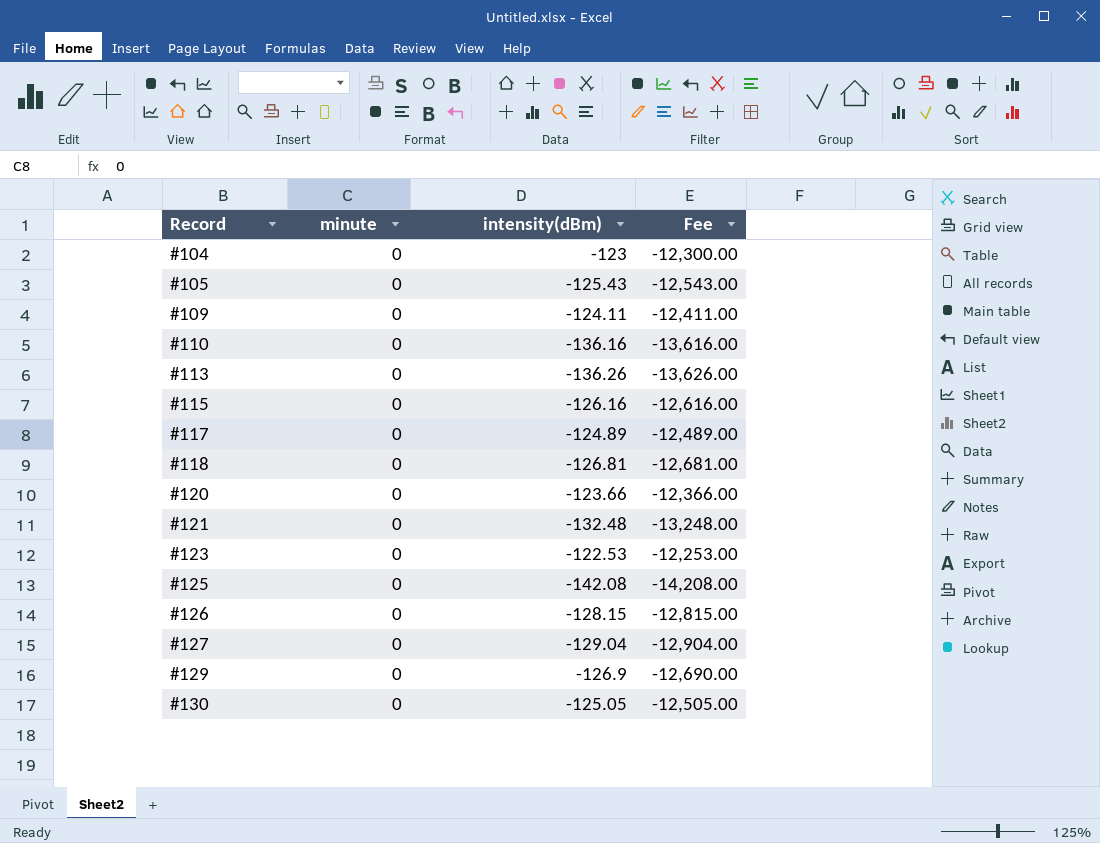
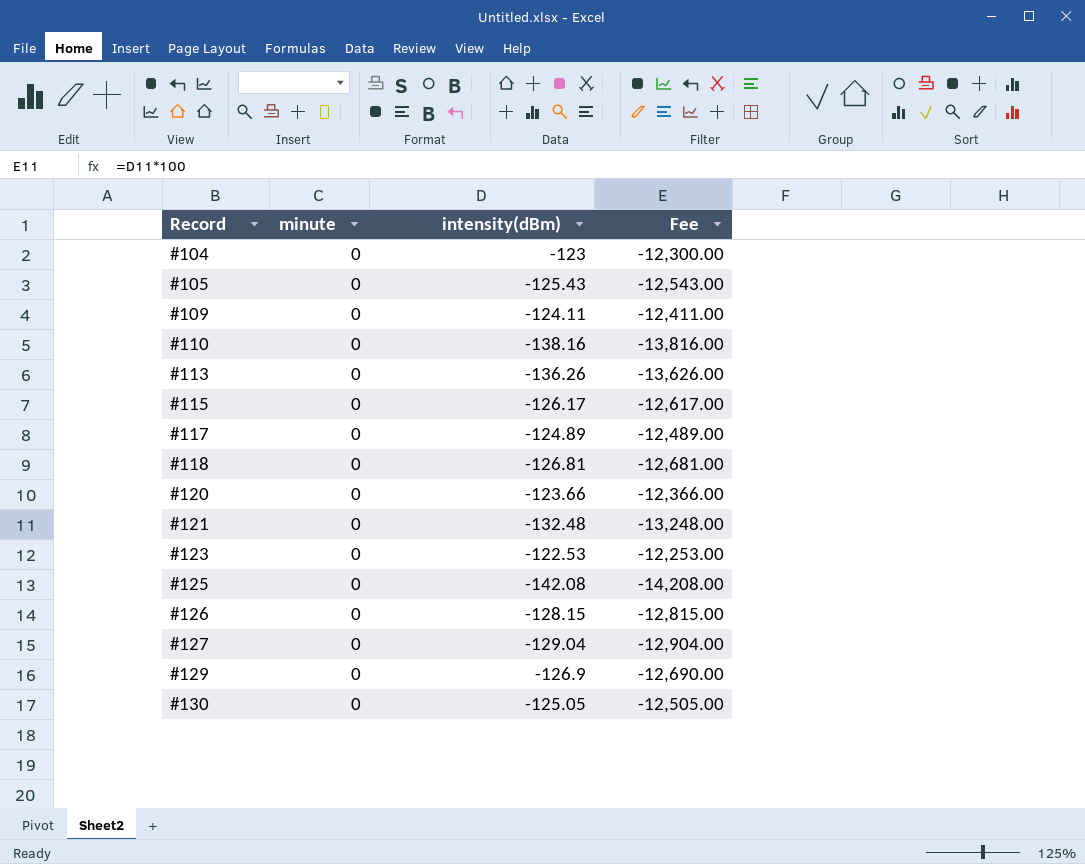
#110 | intensity(dBm): -136.16 -> -138.16
#110 | Fee: -13,616.00 -> -13,816.00
#115 | intensity(dBm): -126.16 -> -126.17
#115 | Fee: -12,616.00 -> -12,617.00

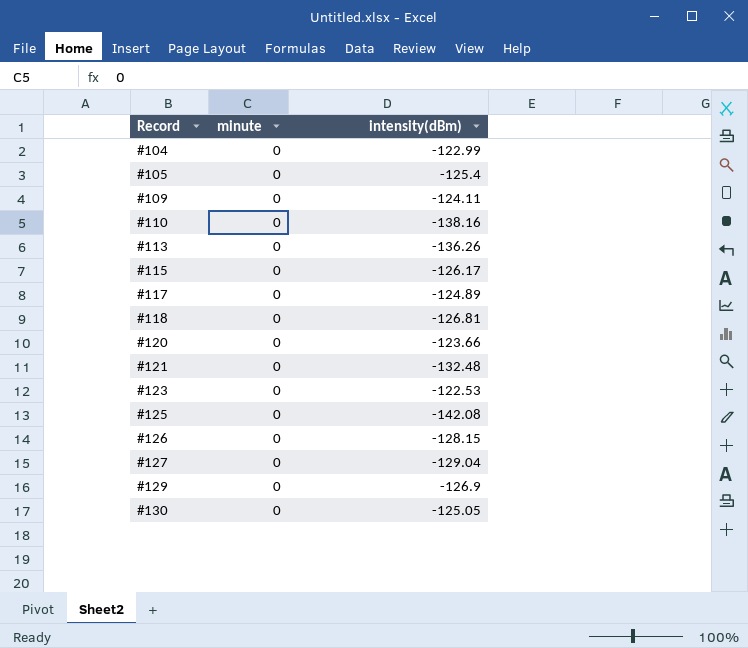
column Fee | formula: [intensity(dBm)] * 100 -> none
#104 | intensity(dBm): -123 -> -122.99
#105 | intensity(dBm): -125.43 -> -125.4

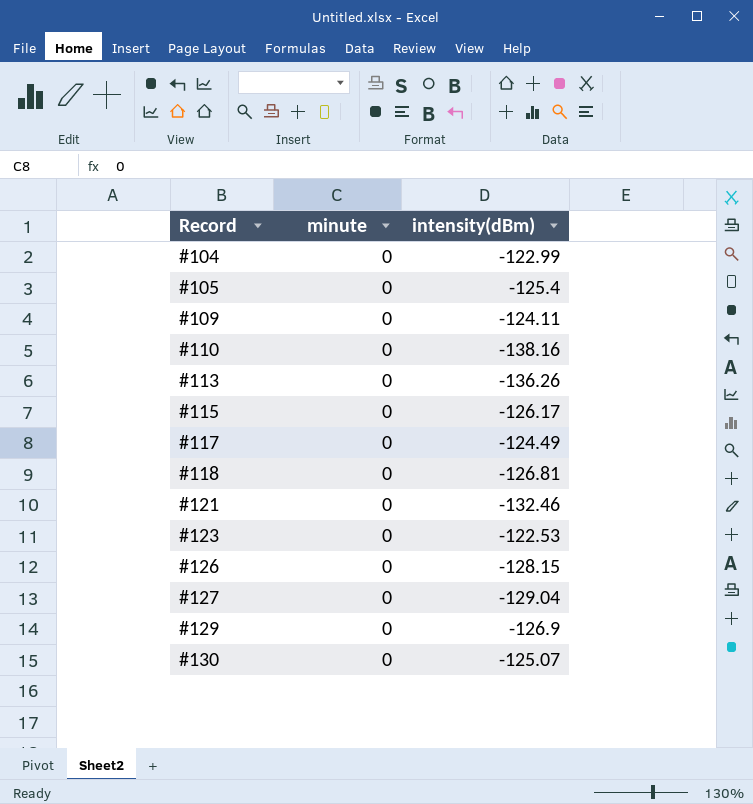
row #120: 0 | -123.66 -> none
row #125: 0 | -142.08 -> none
#117 | intensity(dBm): -124.89 -> -124.49
#121 | intensity(dBm): -132.48 -> -132.46
#130 | intensity(dBm): -125.05 -> -125.07

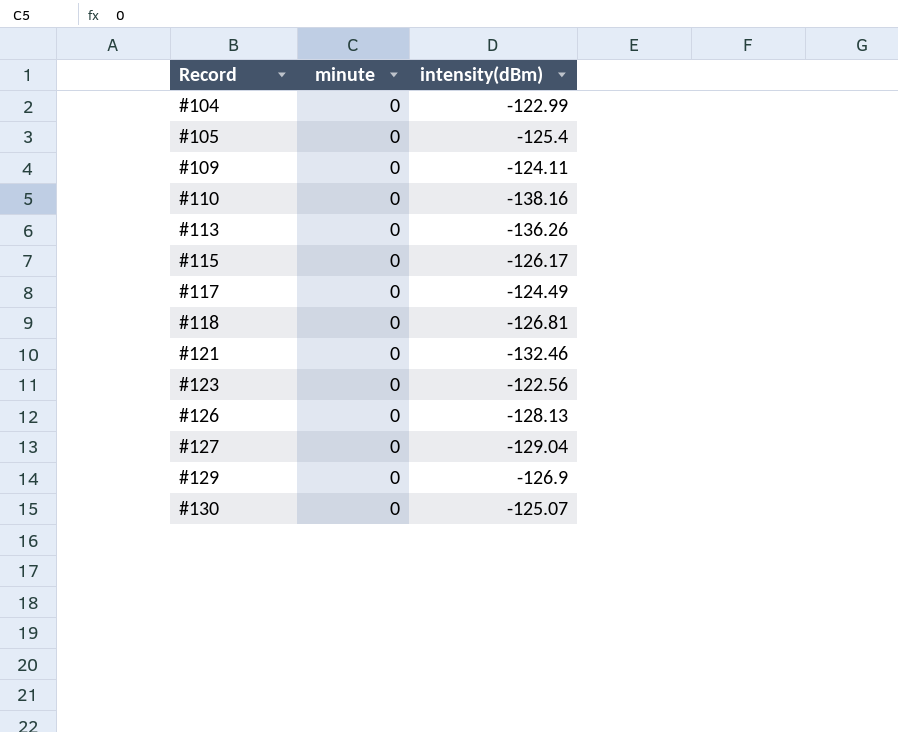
#123 | intensity(dBm): -122.53 -> -122.56
#126 | intensity(dBm): -128.15 -> -128.13

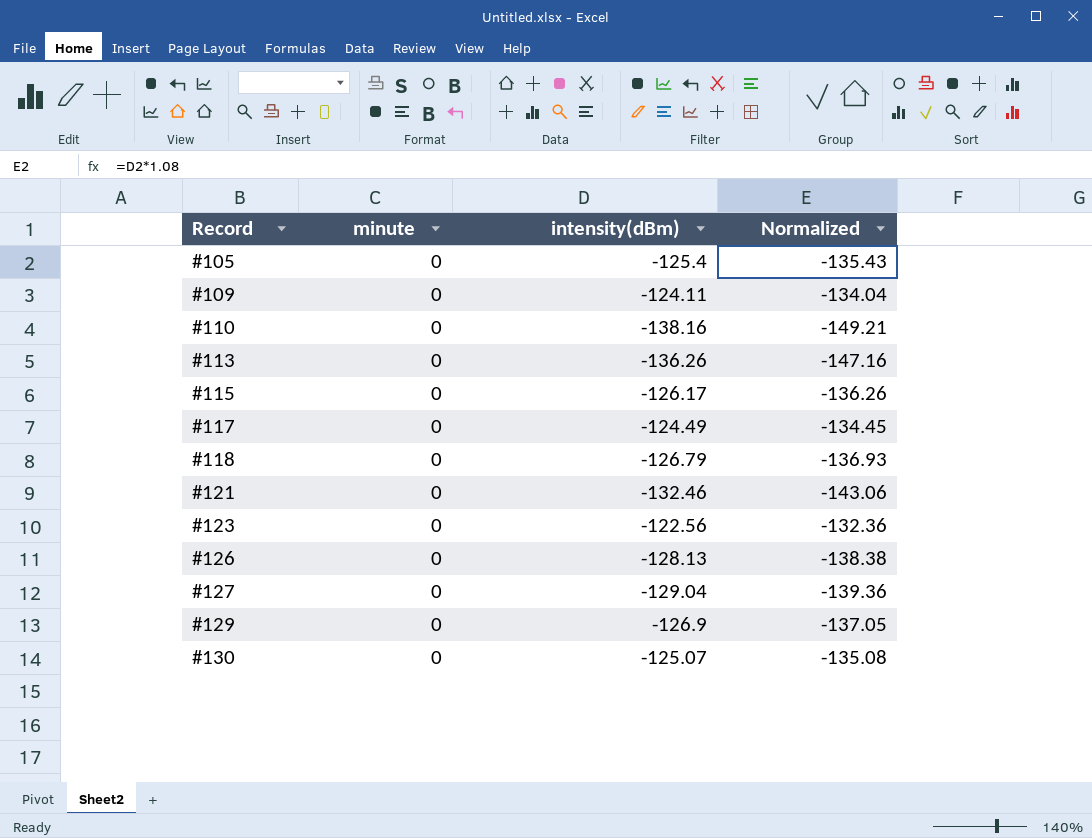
column Normalized | formula: none -> [intensity(dBm)] * 1.08
row #104: 0 | -122.99 -> none
#118 | intensity(dBm): -126.81 -> -126.79

